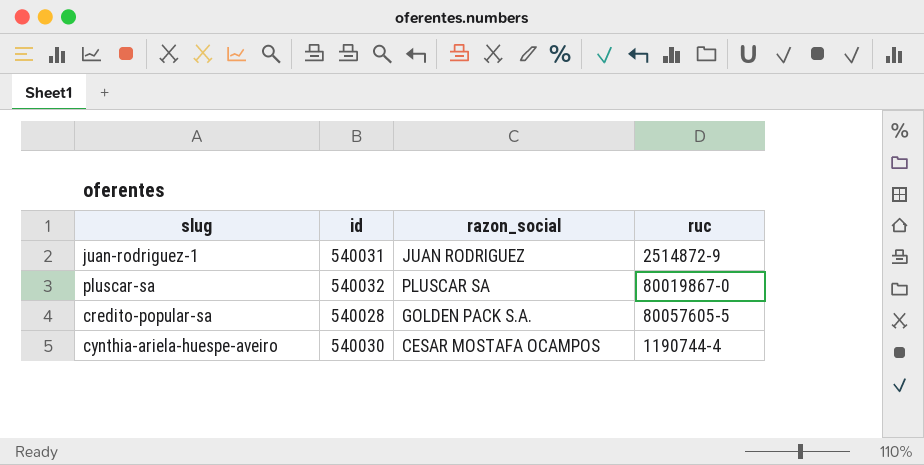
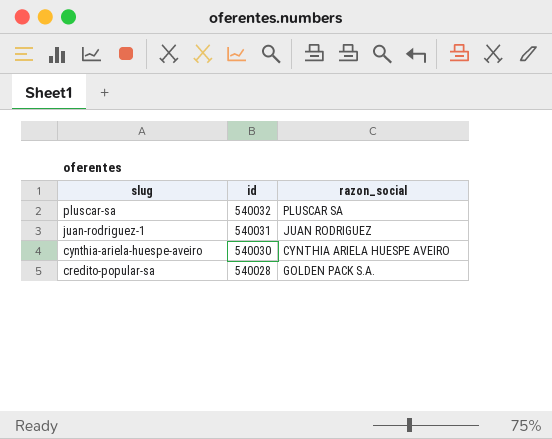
row order: none -> slug descending
column ruc | position: 4 -> none
cynthia-ariela-huespe-aveiro | razon_social: CESAR MOSTAFA OCAMPOS -> CYNTHIA ARIELA HUESPE AVEIRO

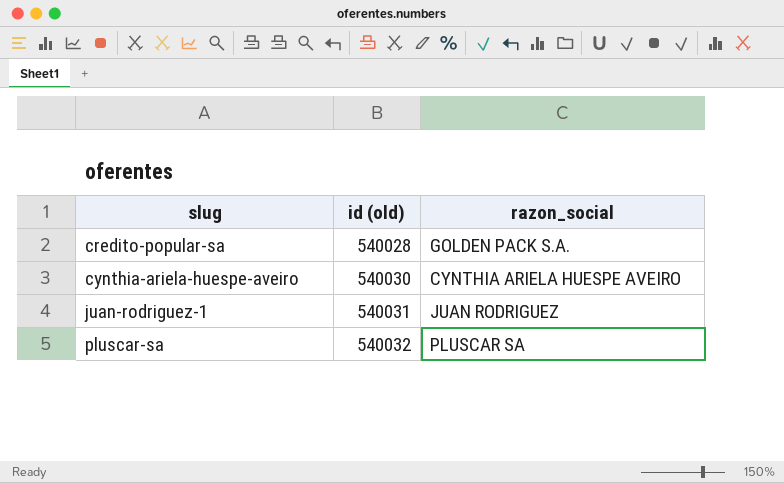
row order: slug descending -> slug ascending
column name: id -> id (old)

